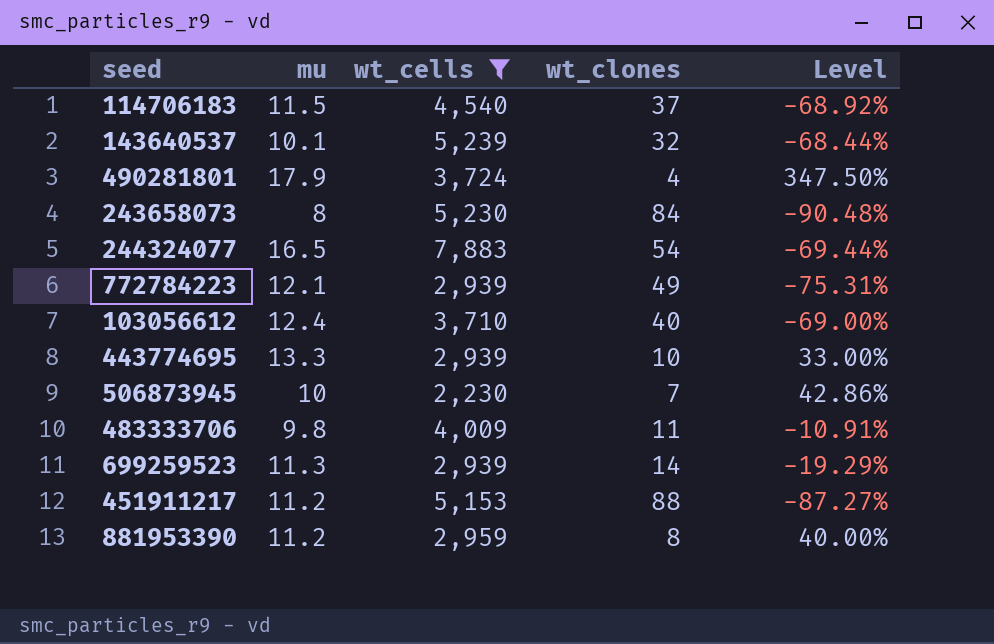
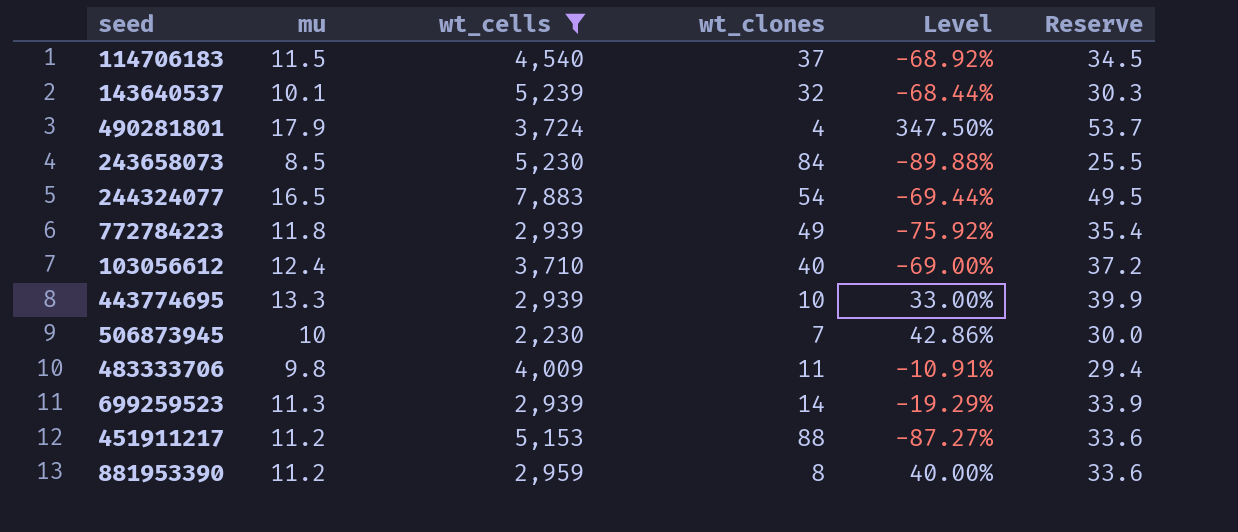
column Reserve | formula: none -> [mu] * 3
243658073 | mu: 8 -> 8.5
243658073 | Level: -90.48% -> -89.88%
772784223 | mu: 12.1 -> 11.8
772784223 | Level: -75.31% -> -75.92%

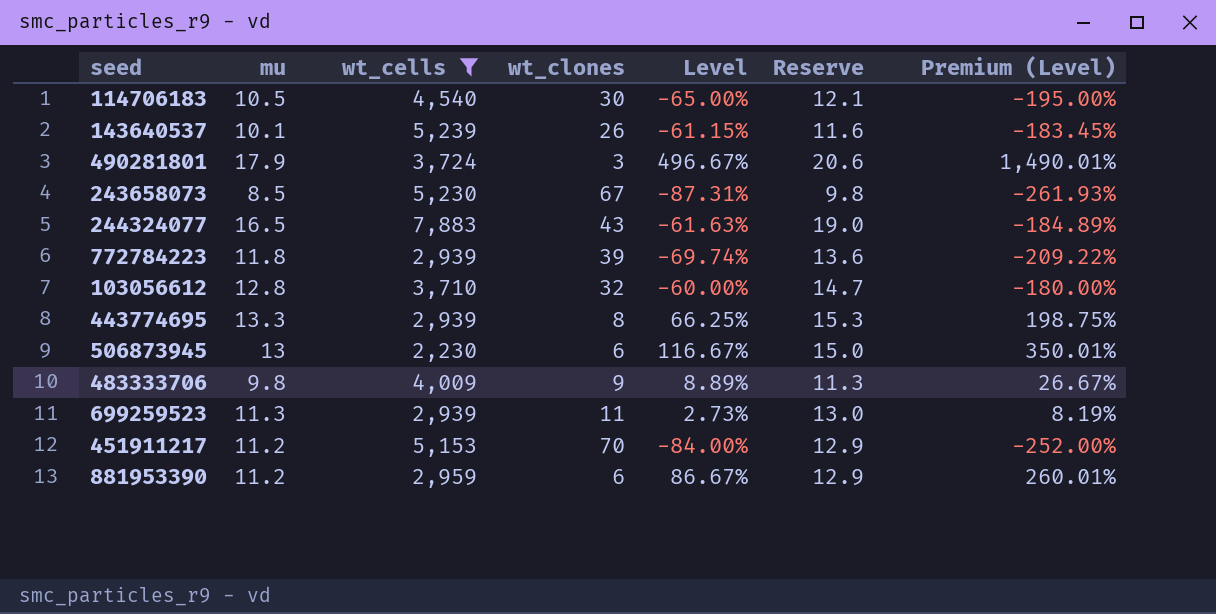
column Reserve | formula: [mu] * 3 -> [mu] * 1.15
column Premium (Level) | formula: none -> [Level] * 3
114706183 | mu: 11.5 -> 10.5
114706183 | wt_clones: 37 -> 30
114706183 | Level: -68.92% -> -65.00%
143640537 | wt_clones: 32 -> 26
143640537 | Level: -68.44% -> -61.15%
490281801 | wt_clones: 4 -> 3
490281801 | Level: 347.50% -> 496.67%
243658073 | wt_clones: 84 -> 67
243658073 | Level: -89.88% -> -87.31%
244324077 | wt_clones: 54 -> 43
244324077 | Level: -69.44% -> -61.63%
772784223 | wt_clones: 49 -> 39
772784223 | Level: -75.92% -> -69.74%
103056612 | mu: 12.4 -> 12.8
103056612 | wt_clones: 40 -> 32
103056612 | Level: -69.00% -> -60.00%
443774695 | wt_clones: 10 -> 8
443774695 | Level: 33.00% -> 66.25%
506873945 | mu: 10 -> 13
506873945 | wt_clones: 7 -> 6
506873945 | Level: 42.86% -> 116.67%
483333706 | wt_clones: 11 -> 9
483333706 | Level: -10.91% -> 8.89%
699259523 | wt_clones: 14 -> 11
699259523 | Level: -19.29% -> 2.73%
451911217 | wt_clones: 88 -> 70
451911217 | Level: -87.27% -> -84.00%
881953390 | wt_clones: 8 -> 6
881953390 | Level: 40.00% -> 86.67%

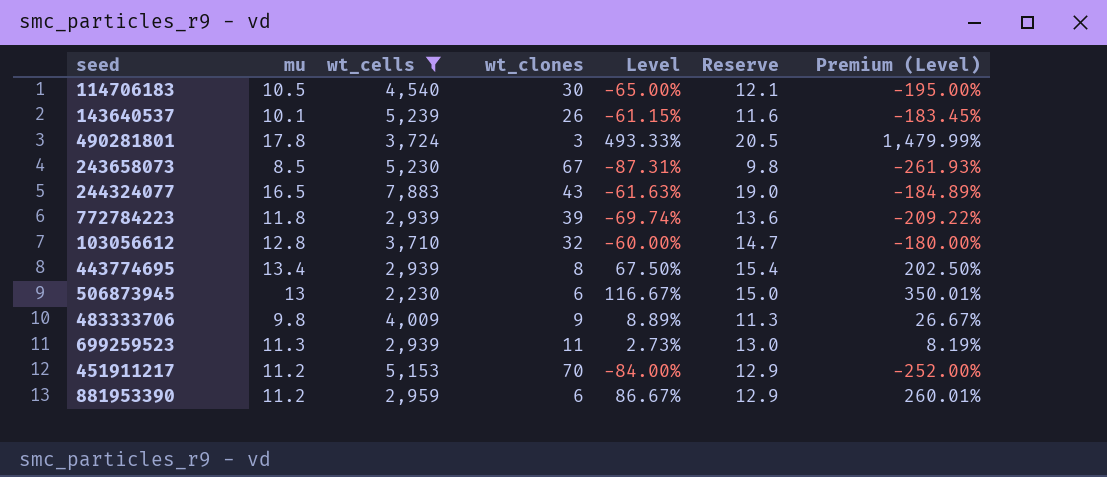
490281801 | mu: 17.9 -> 17.8
490281801 | Level: 496.67% -> 493.33%
490281801 | Reserve: 20.6 -> 20.5
490281801 | Premium (Level): 1,490.01% -> 1,479.99%
443774695 | mu: 13.3 -> 13.4
443774695 | Level: 66.25% -> 67.50%
443774695 | Reserve: 15.3 -> 15.4
443774695 | Premium (Level): 198.75% -> 202.50%

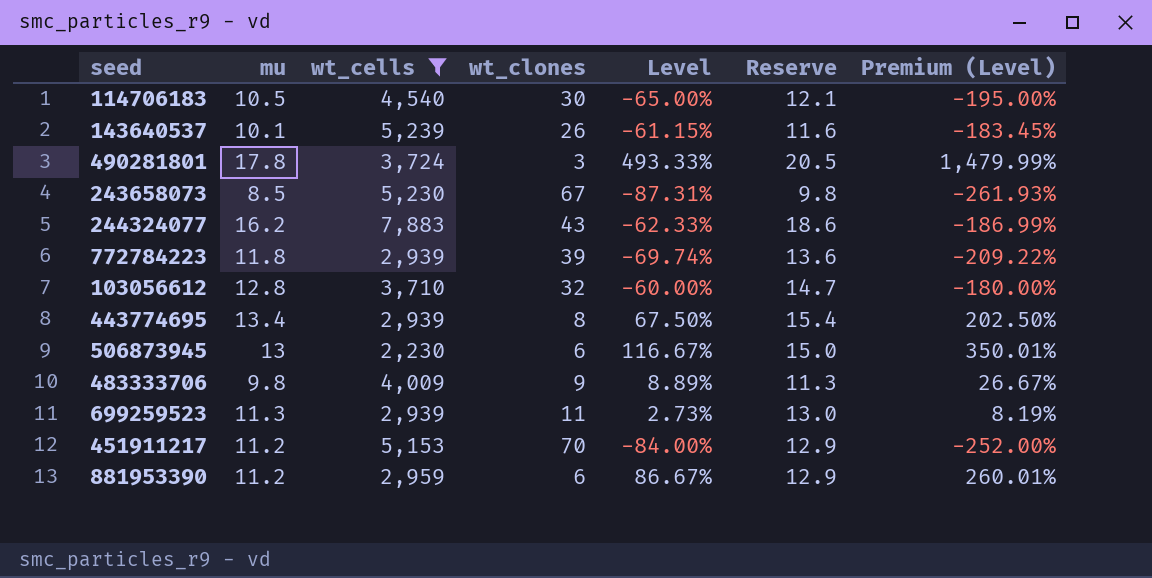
244324077 | mu: 16.5 -> 16.2
244324077 | Level: -61.63% -> -62.33%
244324077 | Reserve: 19.0 -> 18.6
244324077 | Premium (Level): -184.89% -> -186.99%

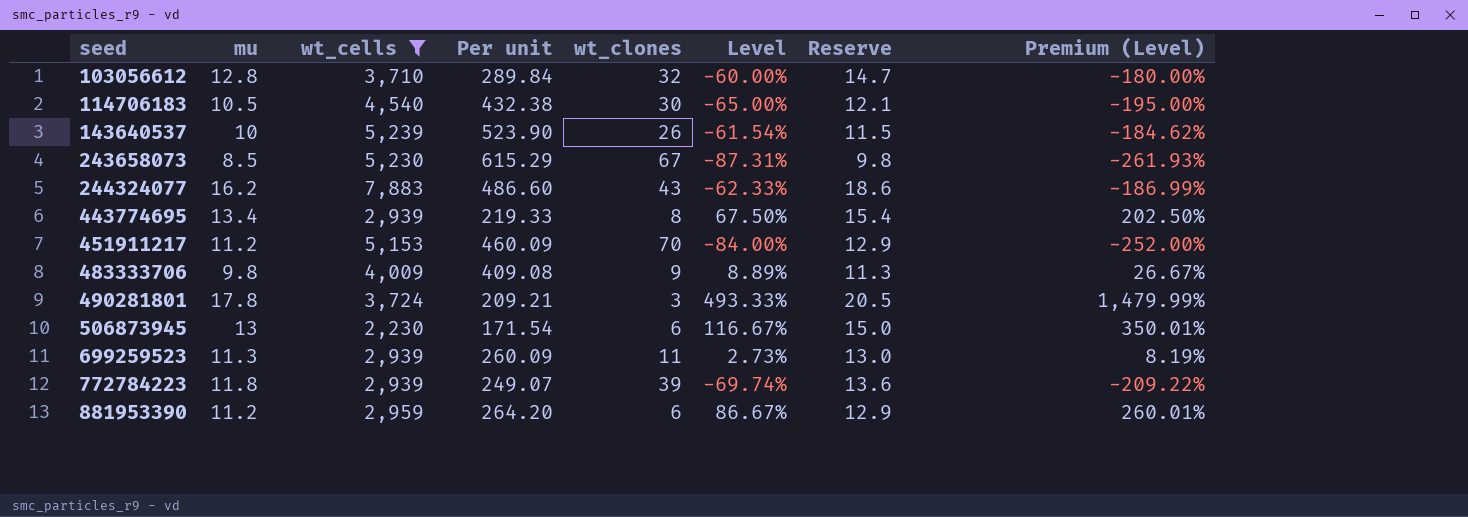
row order: none -> seed ascending
column Per unit | formula: none -> [wt_cells] / [mu]
143640537 | mu: 10.1 -> 10
143640537 | Level: -61.15% -> -61.54%
143640537 | Reserve: 11.6 -> 11.5
143640537 | Premium (Level): -183.45% -> -184.62%

